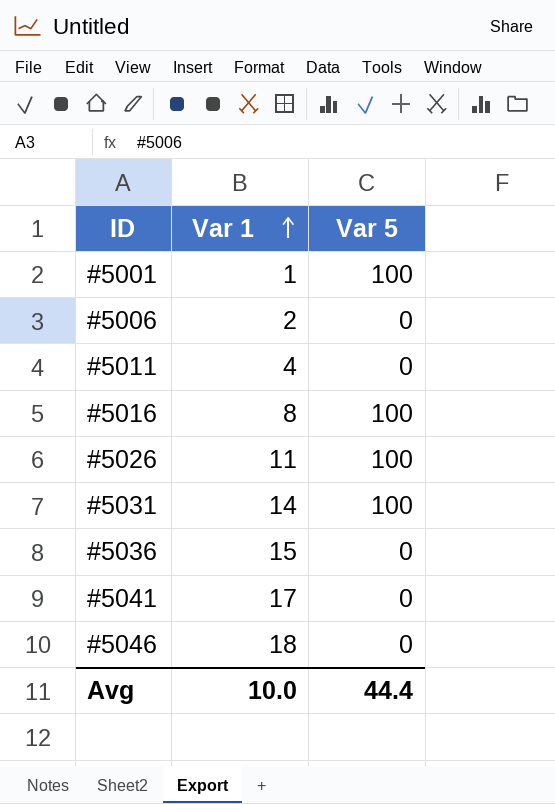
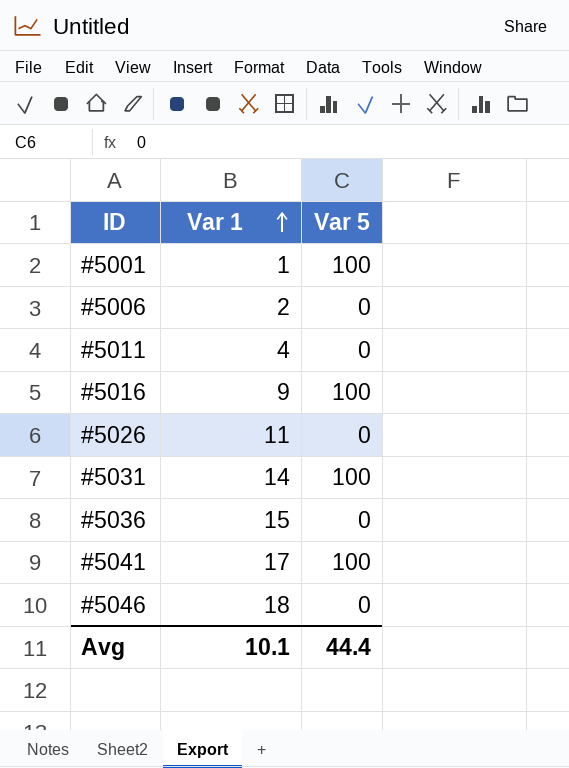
#5016 | Var 1: 8 -> 9
#5026 | Var 5: 100 -> 0
#5041 | Var 5: 0 -> 100
Avg | Var 1: 10.0 -> 10.1

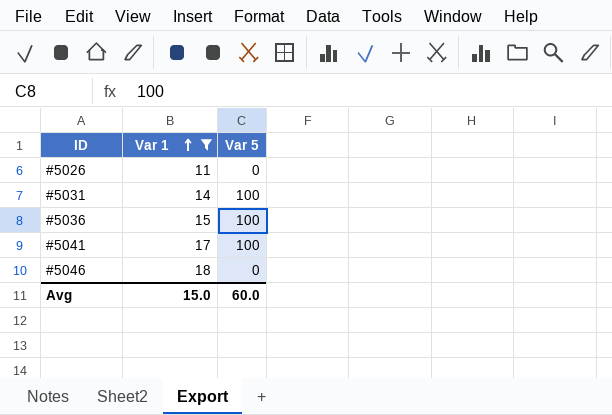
filter: none -> Var 1 >= 11
#5036 | Var 5: 0 -> 100
Avg | Var 1: 10.1 -> 15.0
Avg | Var 5: 44.4 -> 60.0

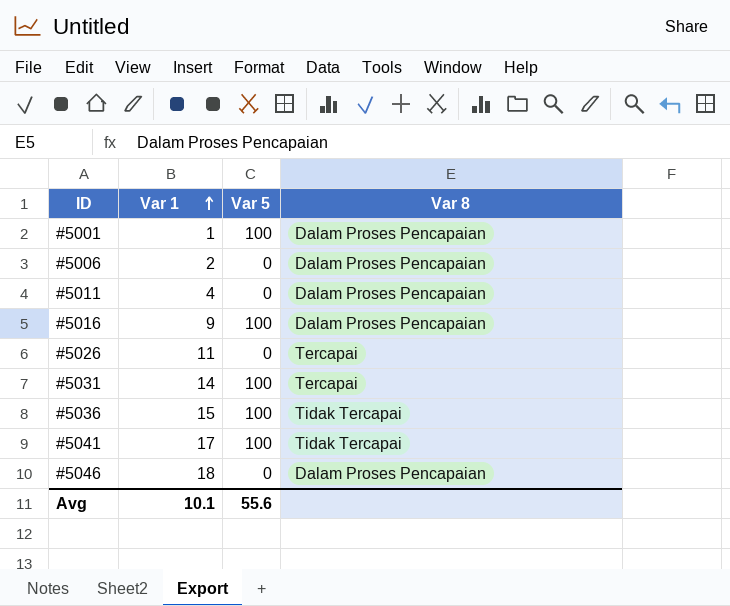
filter: Var 1 >= 11 -> none
column Var 8 | position: none -> 4
Avg | Var 1: 15.0 -> 10.1
Avg | Var 5: 60.0 -> 55.6

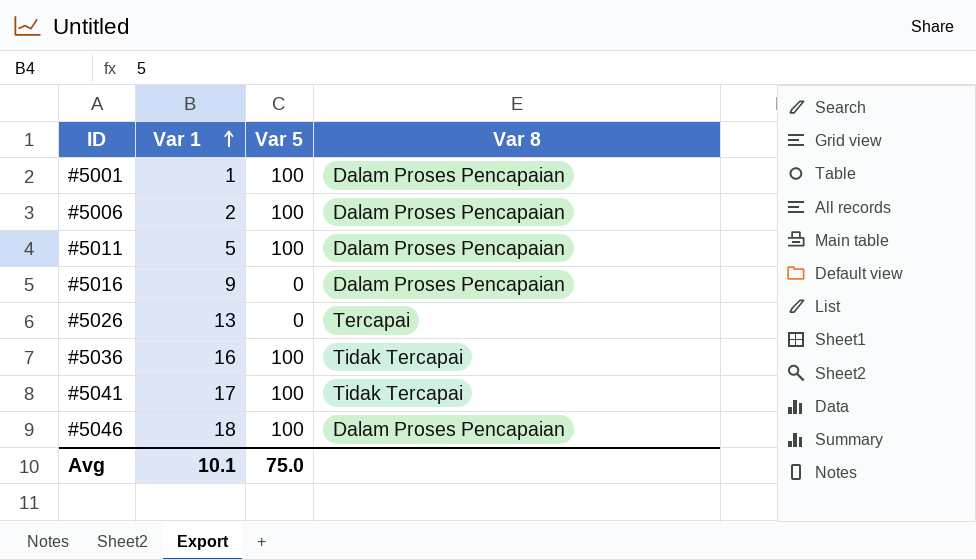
row #5031: 14 | 100 | Tercapai -> none
#5006 | Var 5: 0 -> 100
#5011 | Var 1: 4 -> 5
#5011 | Var 5: 0 -> 100
#5016 | Var 5: 100 -> 0
#5026 | Var 1: 11 -> 13
#5036 | Var 1: 15 -> 16
#5046 | Var 5: 0 -> 100
Avg | Var 5: 55.6 -> 75.0

